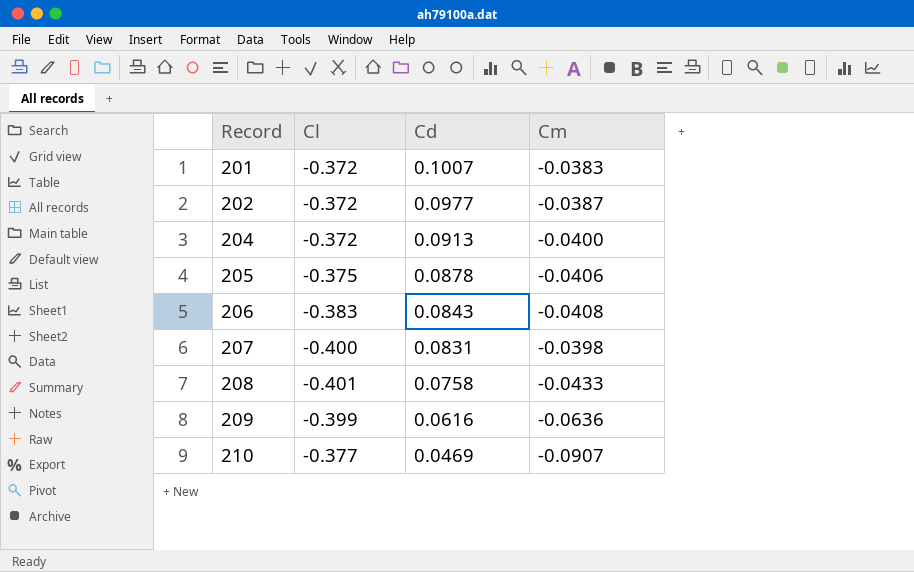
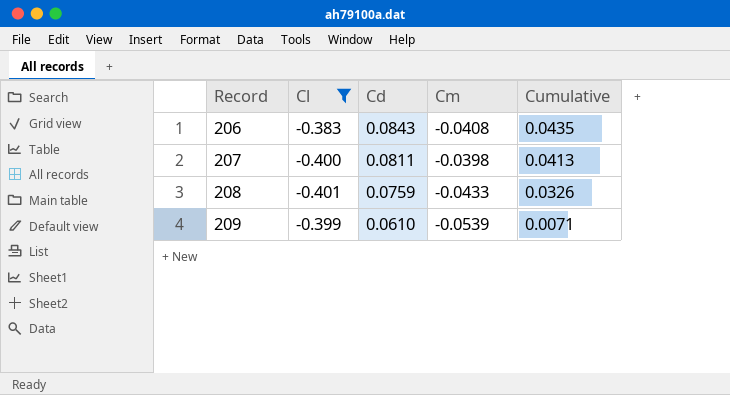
filter: none -> Cl <= -0.383
column Cumulative | formula: none -> [Cd] + [Cm]
207 | Cd: 0.0831 -> 0.0811
208 | Cd: 0.0758 -> 0.0759
209 | Cd: 0.0616 -> 0.0610
209 | Cm: -0.0636 -> -0.0539

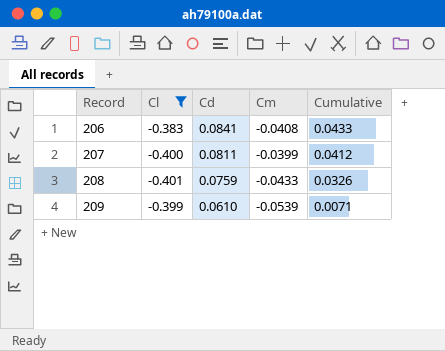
206 | Cd: 0.0843 -> 0.0841
206 | Cumulative: 0.0435 -> 0.0433
207 | Cm: -0.0398 -> -0.0399
207 | Cumulative: 0.0413 -> 0.0412

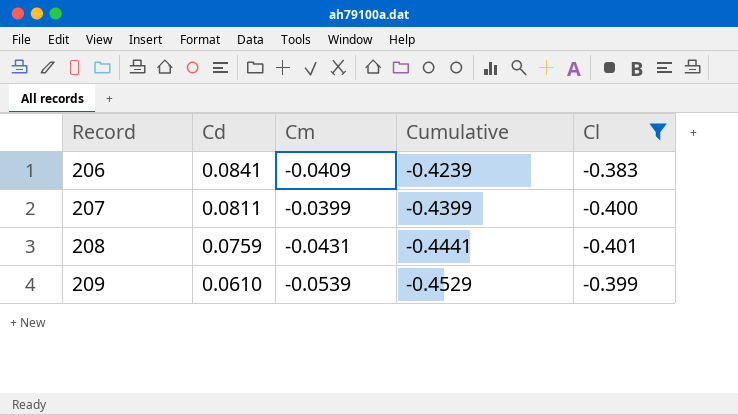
column Cumulative | formula: [Cd] + [Cm] -> [Cm] + [Cl]
column Cl | position: 2 -> 5
206 | Cm: -0.0408 -> -0.0409
208 | Cm: -0.0433 -> -0.0431

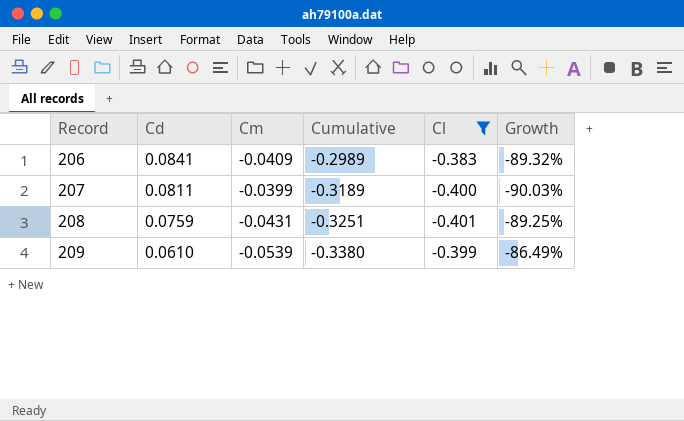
column Cumulative | formula: [Cm] + [Cl] -> [Cd] + [Cl]
column Growth | formula: none -> ([Cm] - [Cl]) / [Cl]

